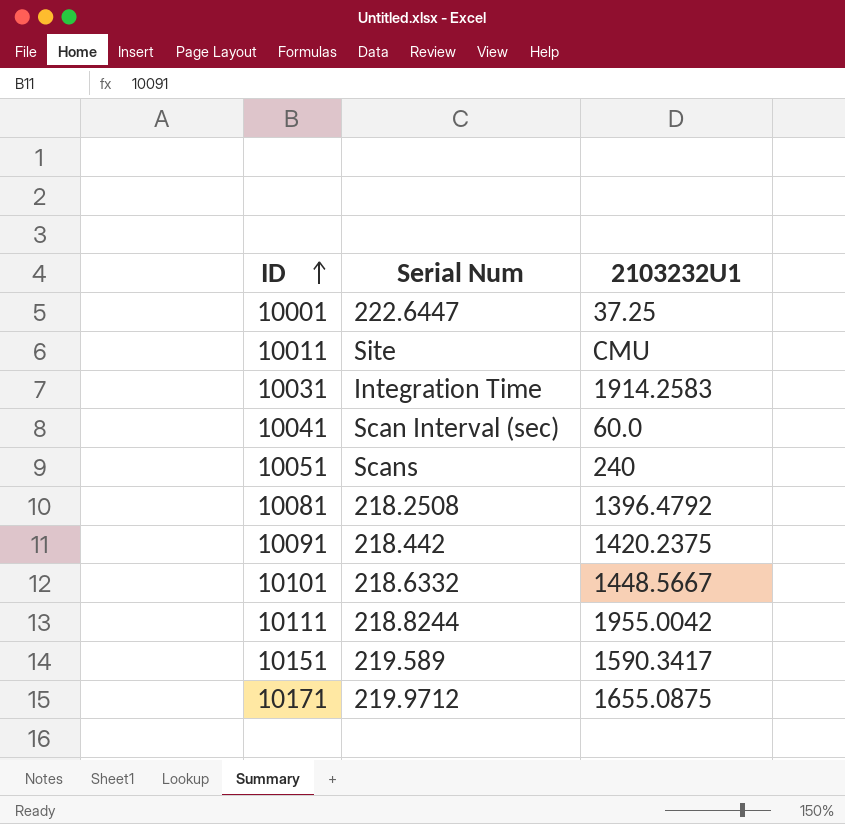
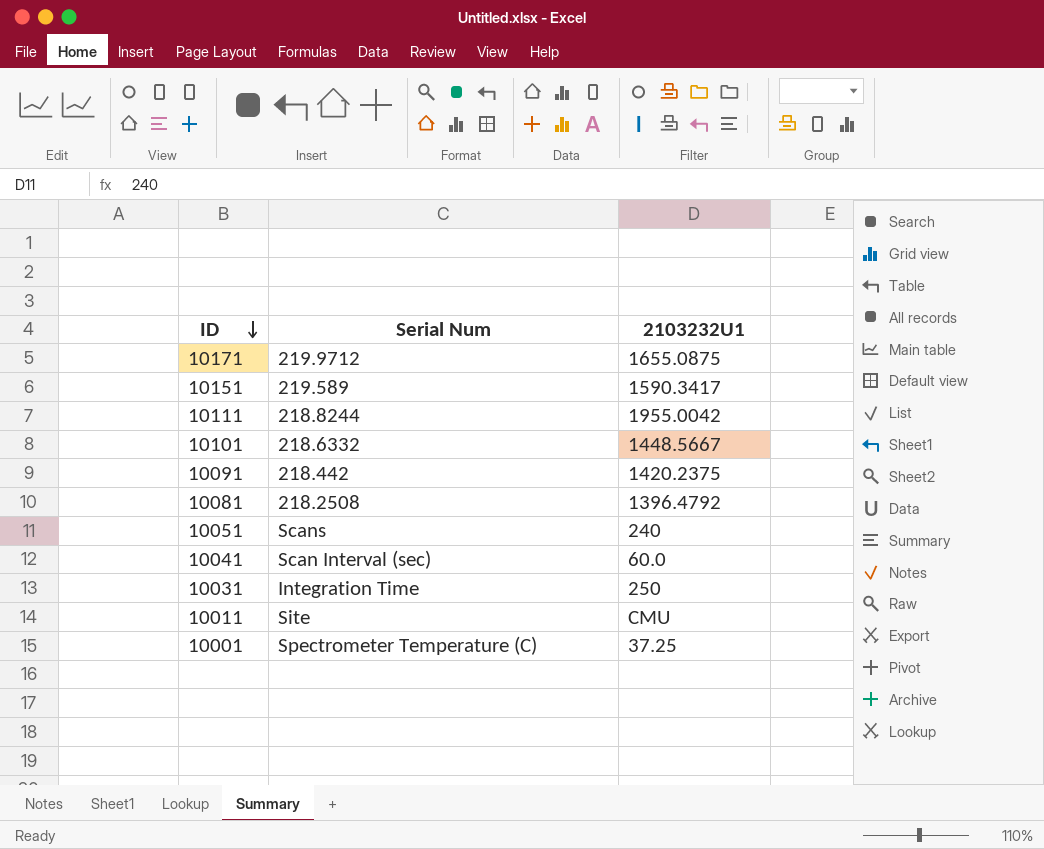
row order: ID ascending -> ID descending
10031 | 2103232U1: 1914.2583 -> 250
10001 | Serial Num: 222.6447 -> Spectrometer Temperature (C)

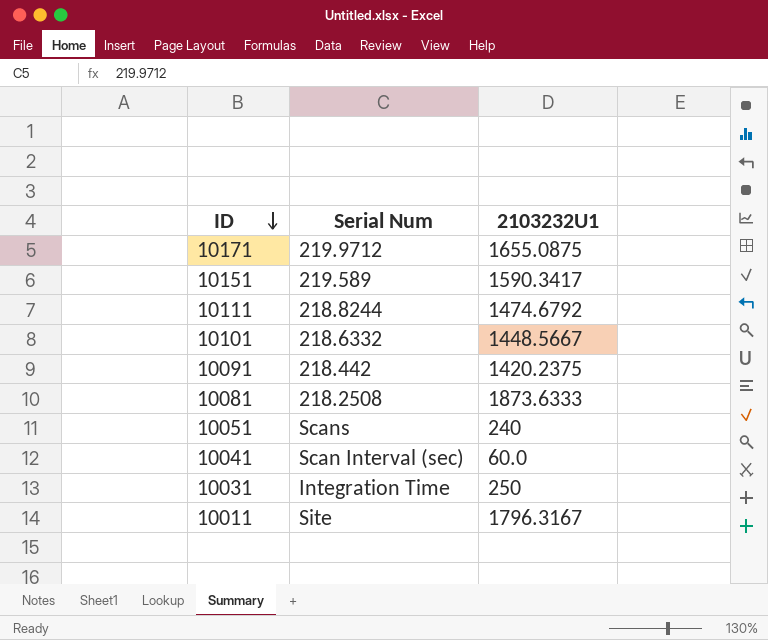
row 10001: Spectrometer Temperature (C) | 37.25 -> none
10111 | 2103232U1: 1955.0042 -> 1474.6792
10081 | 2103232U1: 1396.4792 -> 1873.6333
10011 | 2103232U1: CMU -> 1796.3167

